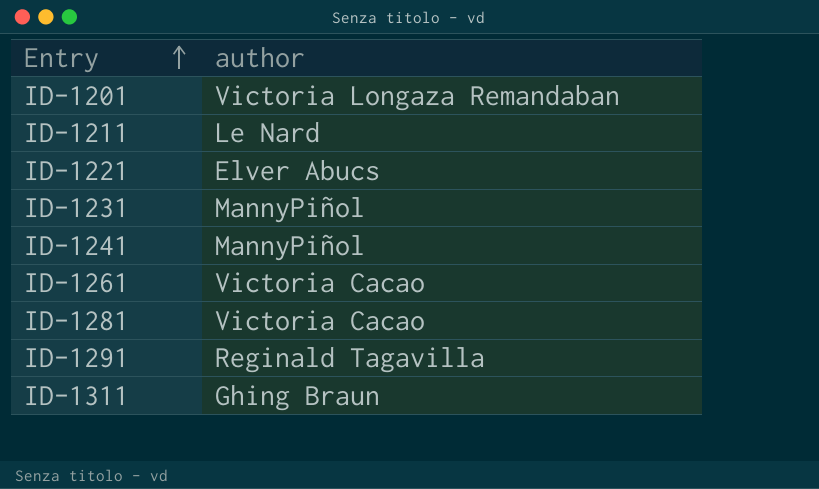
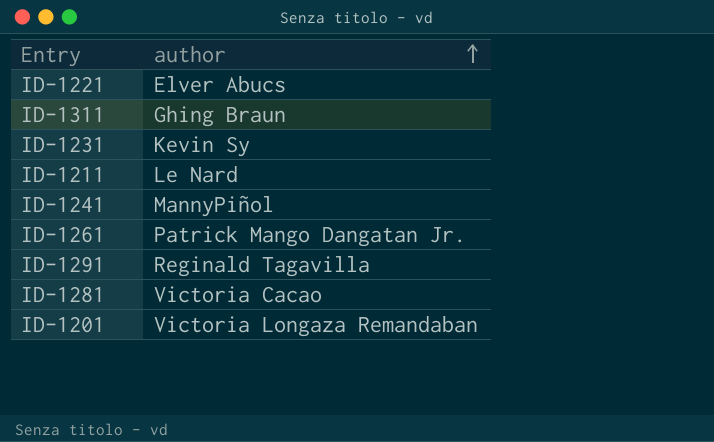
row order: Entry ascending -> author ascending
ID-1231 | author: MannyPiñol -> Kevin Sy
ID-1261 | author: Victoria Cacao -> Patrick Mango Dangatan Jr.

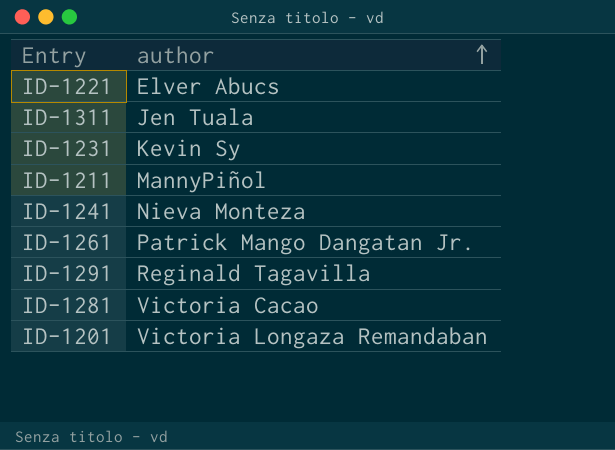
ID-1311 | author: Ghing Braun -> Jen Tuala
ID-1211 | author: Le Nard -> MannyPiñol
ID-1241 | author: MannyPiñol -> Nieva Monteza

